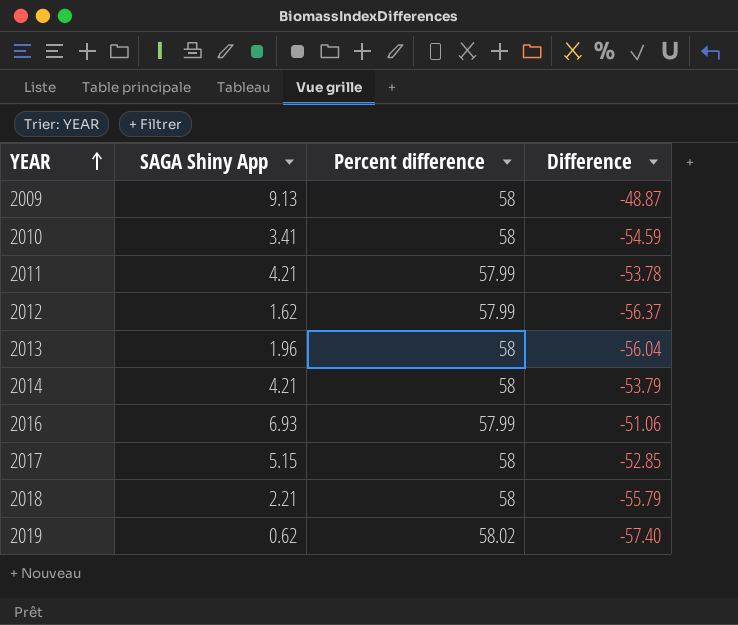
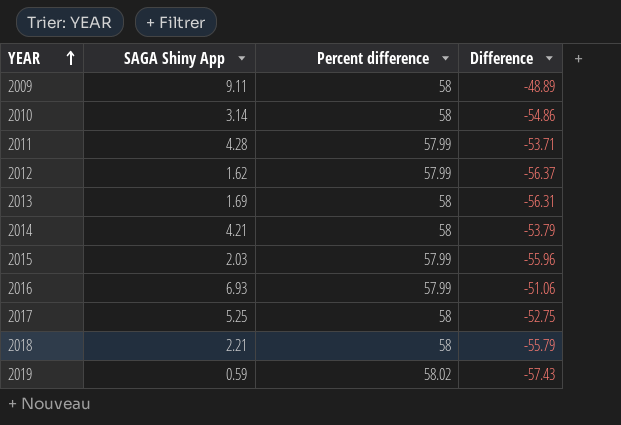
2009 | SAGA Shiny App: 9.13 -> 9.11
2009 | Difference: -48.87 -> -48.89
2010 | SAGA Shiny App: 3.41 -> 3.14
2010 | Difference: -54.59 -> -54.86
2011 | SAGA Shiny App: 4.21 -> 4.28
2011 | Difference: -53.78 -> -53.71
2013 | SAGA Shiny App: 1.96 -> 1.69
2013 | Difference: -56.04 -> -56.31
row 2015: none -> 2.03 | 57.99 | -55.96
2017 | SAGA Shiny App: 5.15 -> 5.25
2017 | Difference: -52.85 -> -52.75
2019 | SAGA Shiny App: 0.62 -> 0.59
2019 | Difference: -57.40 -> -57.43

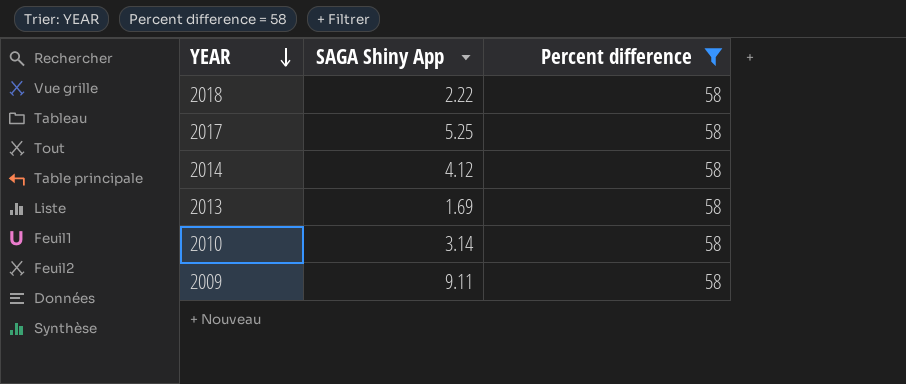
filter: none -> Percent difference = 58
row order: YEAR ascending -> YEAR descending
column Difference | formula: [SAGA Shiny App] - [Percent difference] -> none
2018 | SAGA Shiny App: 2.21 -> 2.22
2014 | SAGA Shiny App: 4.21 -> 4.12

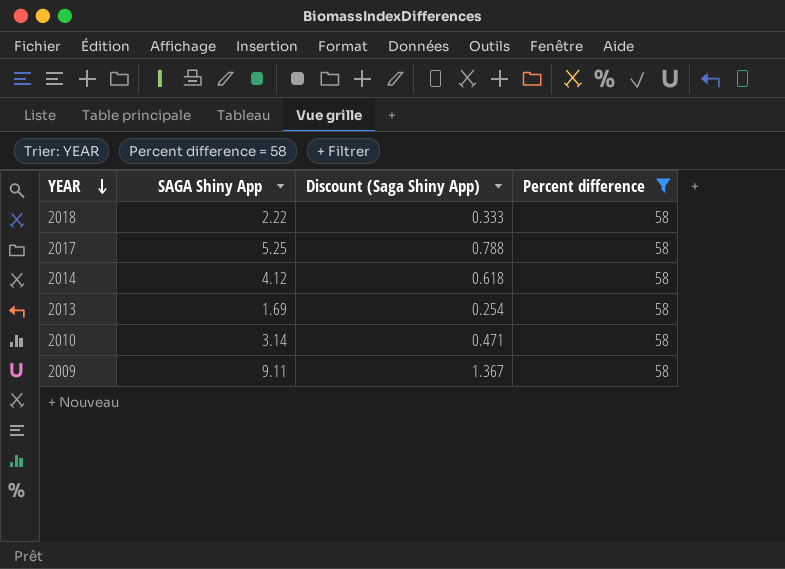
column Discount (Saga Shiny App) | formula: none -> [SAGA Shiny App] * 0.15

